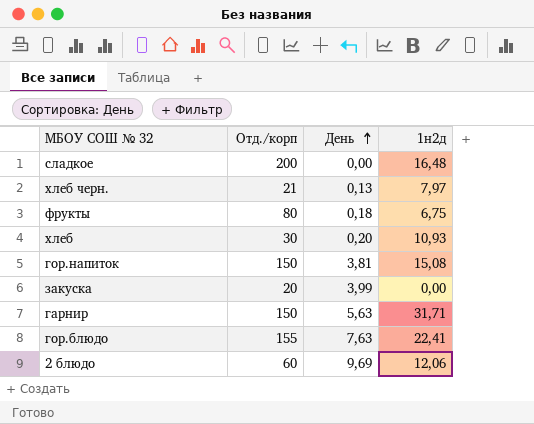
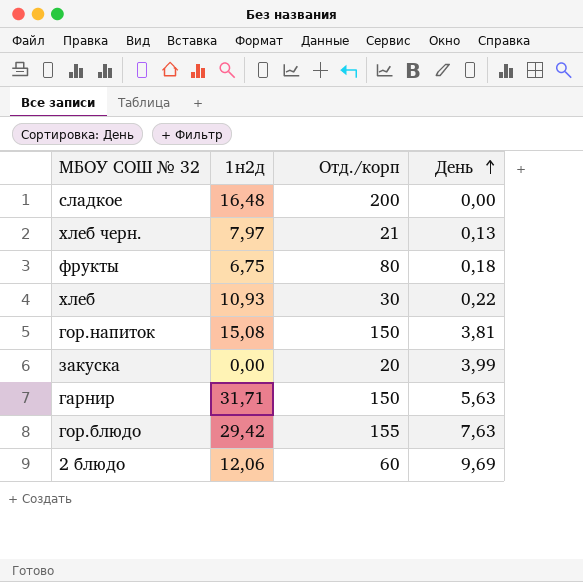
column 1н2д | position: 4 -> 2
хлеб | День: 0,20 -> 0,22
гор.блюдо | 1н2д: 22,41 -> 29,42

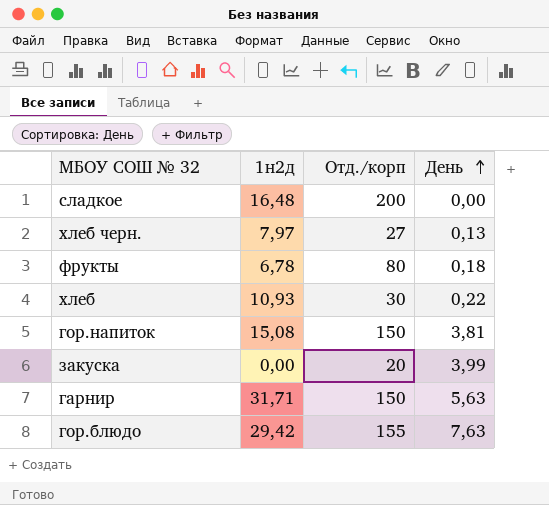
row 2 блюдо: 12,06 | 60 | 9,69 -> none
хлеб черн. | Отд./корп: 21 -> 27
фрукты | 1н2д: 6,75 -> 6,78

